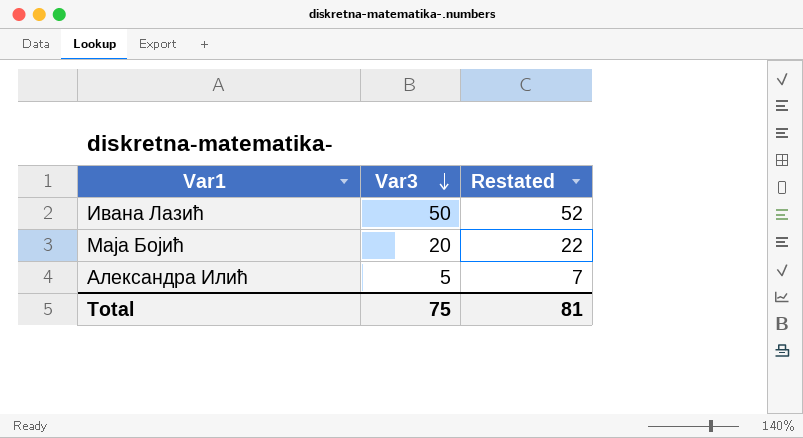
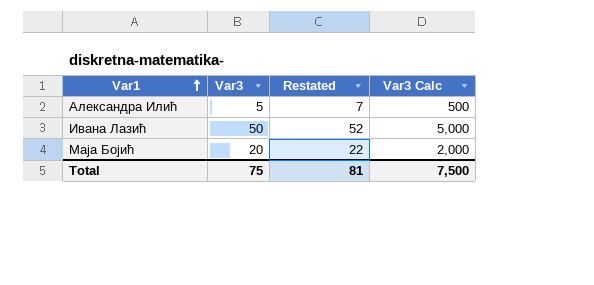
row order: Var3 descending -> Var1 ascending
column Var3 Calc | formula: none -> [Var3] * 100

